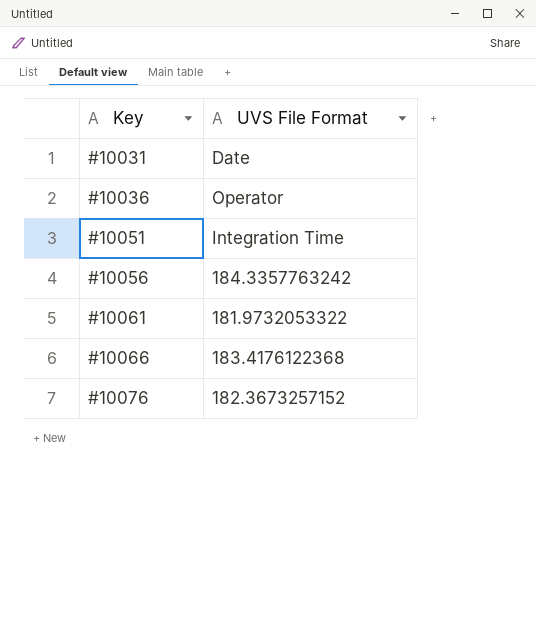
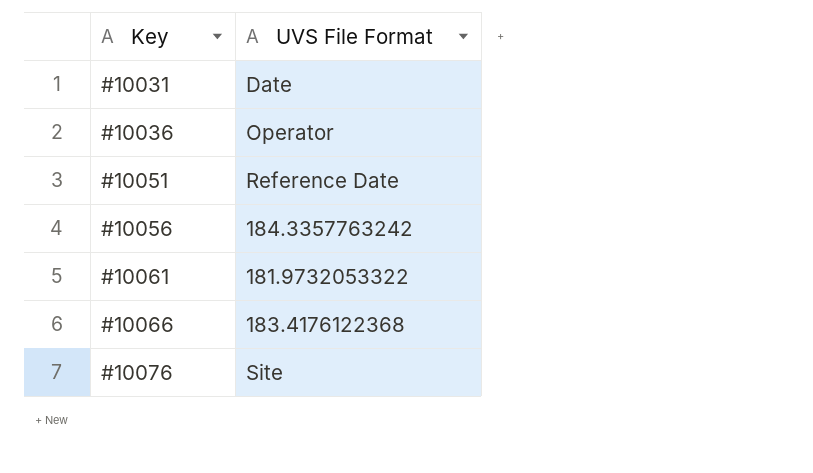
#10051 | UVS File Format: Integration Time -> Reference Date
#10076 | UVS File Format: 182.3673257152 -> Site

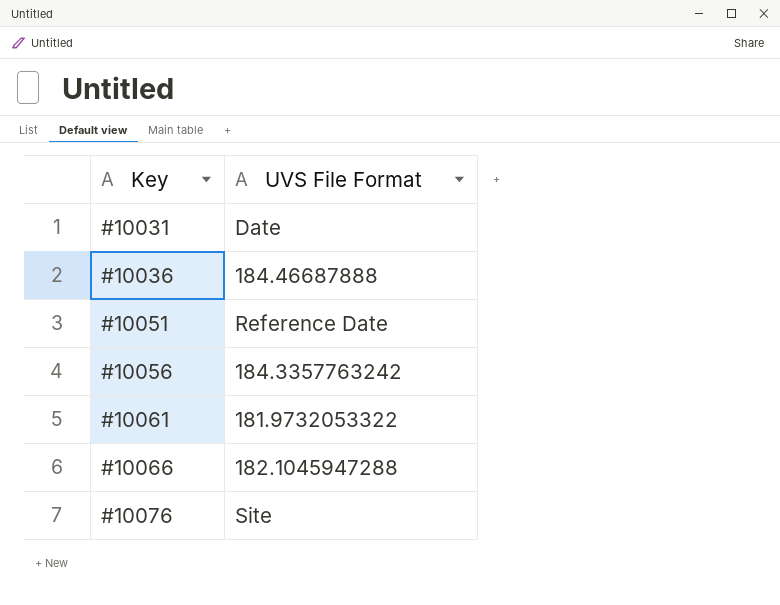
#10036 | UVS File Format: Operator -> 184.46687888
#10066 | UVS File Format: 183.4176122368 -> 182.1045947288

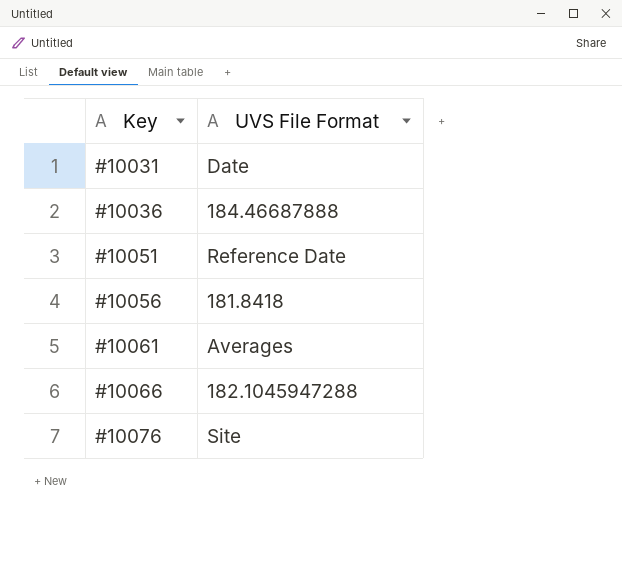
#10056 | UVS File Format: 184.3357763242 -> 181.8418
#10061 | UVS File Format: 181.9732053322 -> Averages

